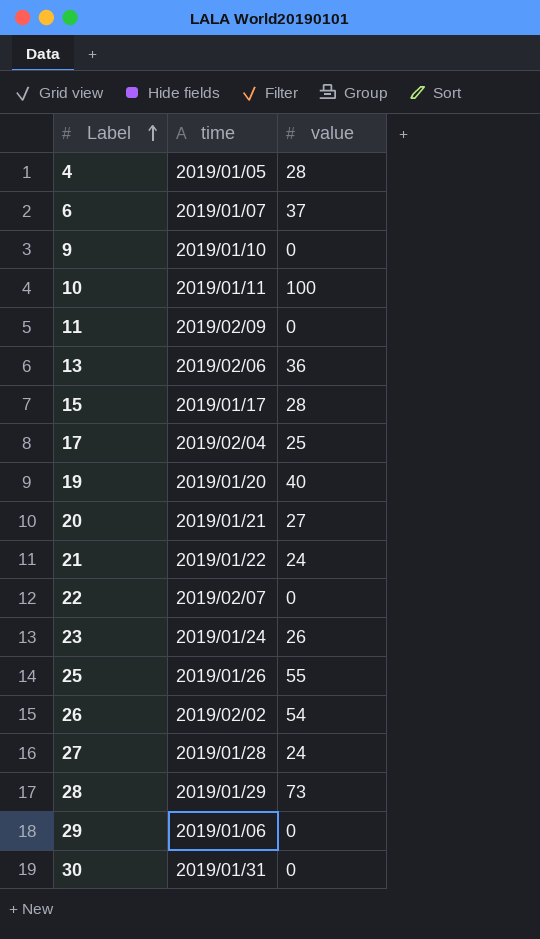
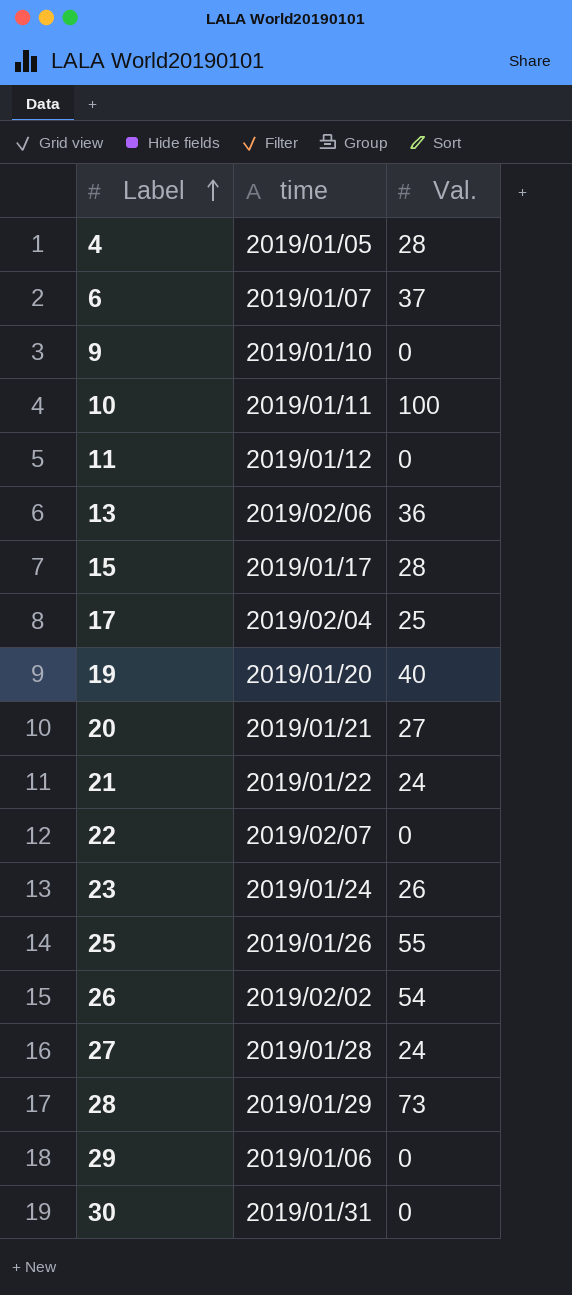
column name: value -> Val.
11 | time: 2019/02/09 -> 2019/01/12

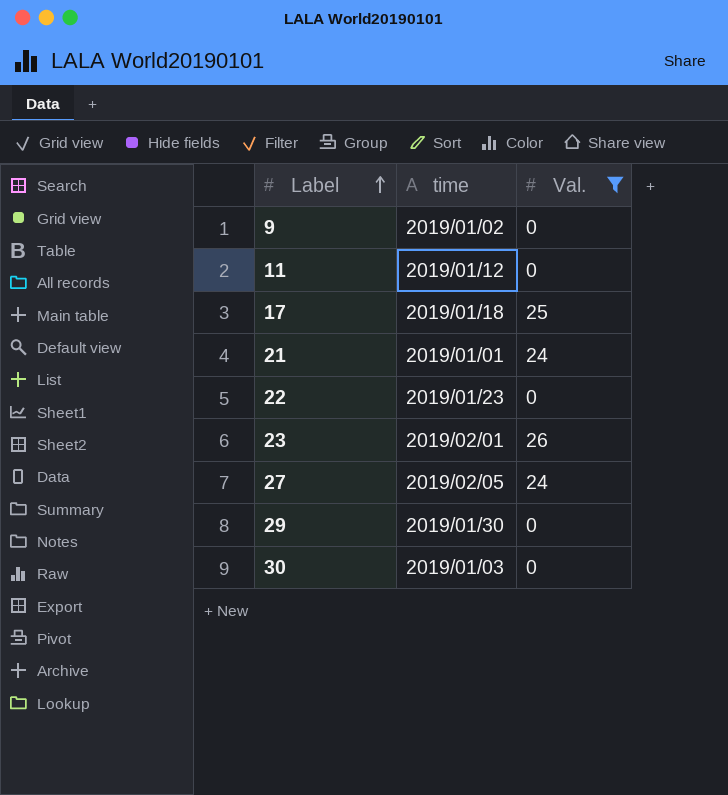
filter: none -> Val. <= 26
9 | time: 2019/01/10 -> 2019/01/02
17 | time: 2019/02/04 -> 2019/01/18
21 | time: 2019/01/22 -> 2019/01/01
22 | time: 2019/02/07 -> 2019/01/23
23 | time: 2019/01/24 -> 2019/02/01
27 | time: 2019/01/28 -> 2019/02/05
29 | time: 2019/01/06 -> 2019/01/30
30 | time: 2019/01/31 -> 2019/01/03

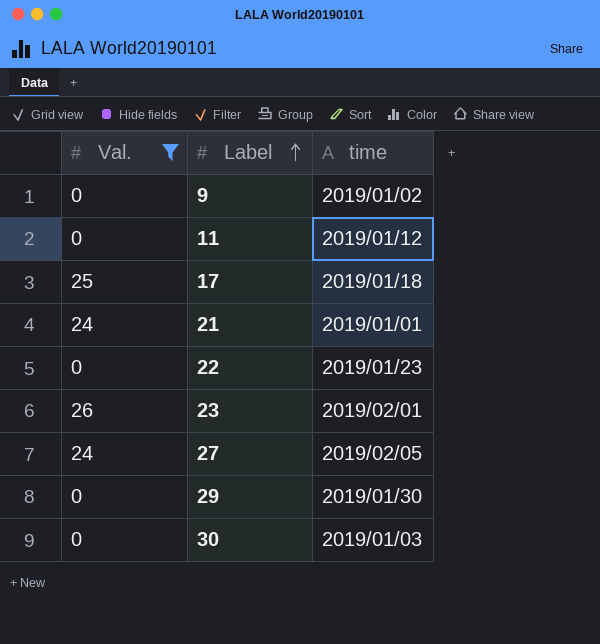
column Val. | position: 3 -> 1

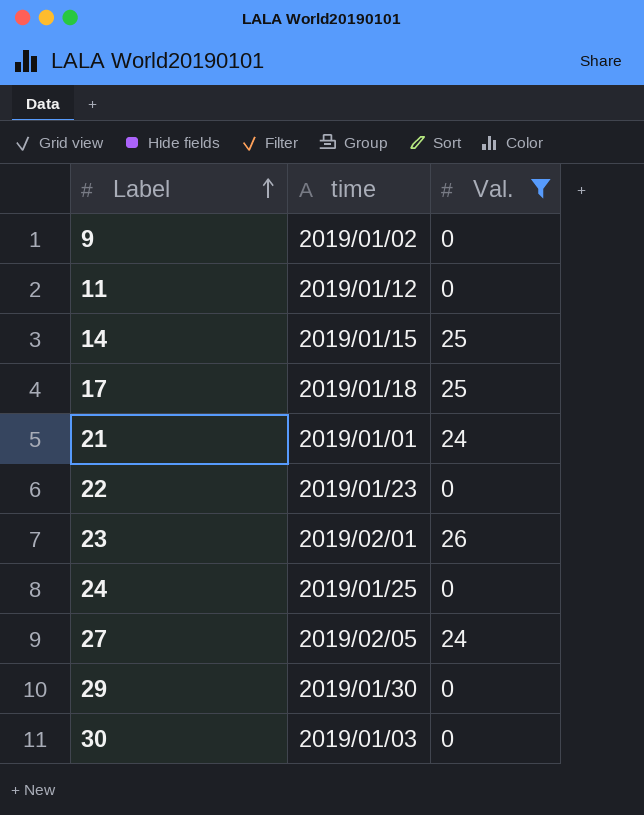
column Val. | position: 1 -> 3
row 14: none -> 2019/01/15 | 25
row 24: none -> 2019/01/25 | 0

